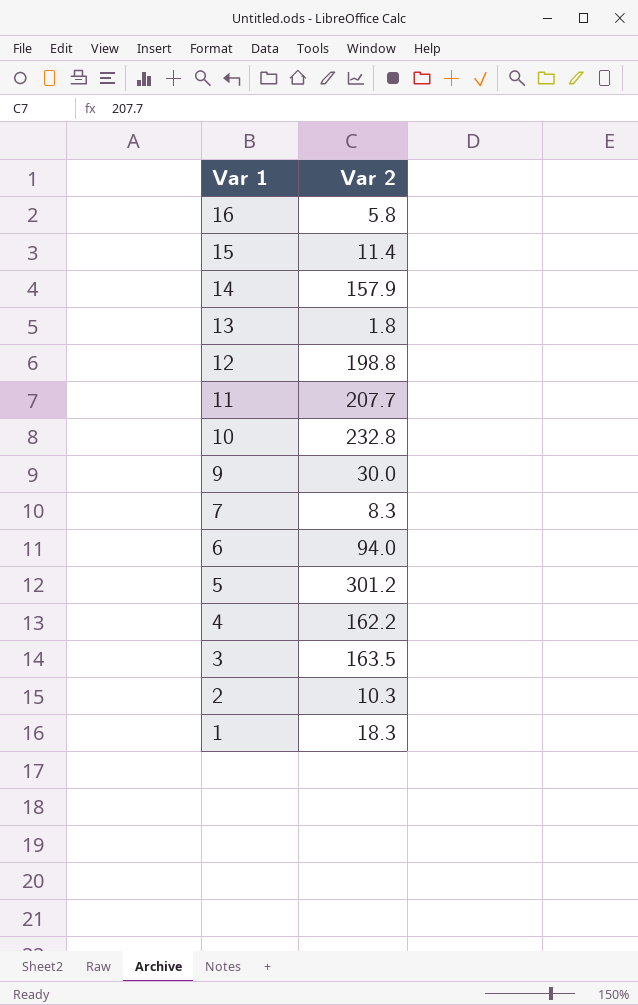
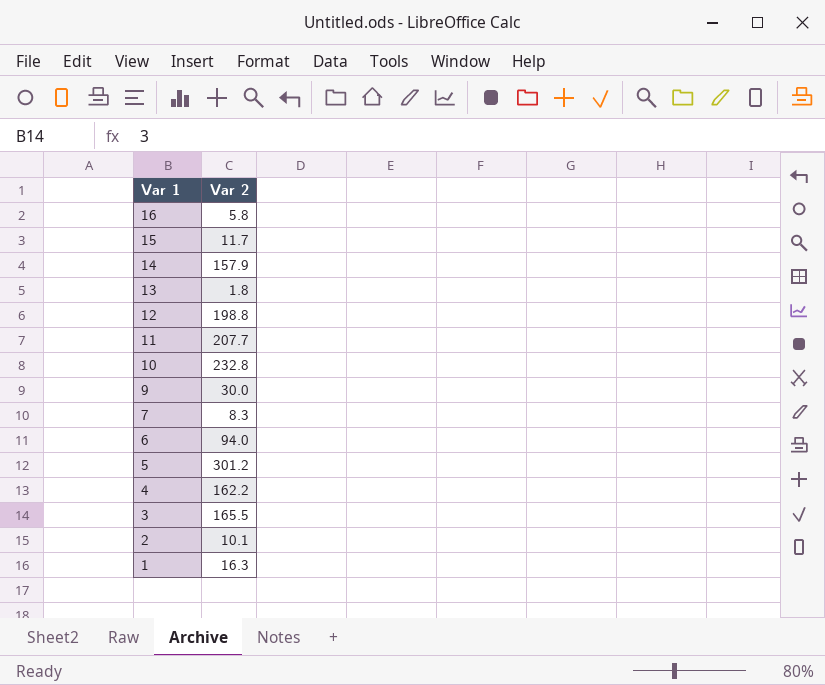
15 | Var 2: 11.4 -> 11.7
3 | Var 2: 163.5 -> 165.5
2 | Var 2: 10.3 -> 10.1
1 | Var 2: 18.3 -> 16.3

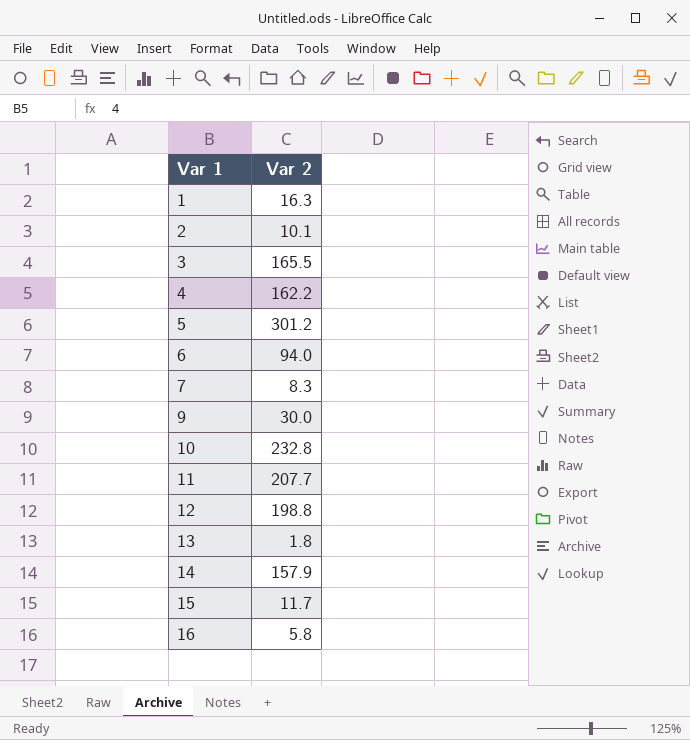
row order: Var 1 descending -> Var 1 ascending

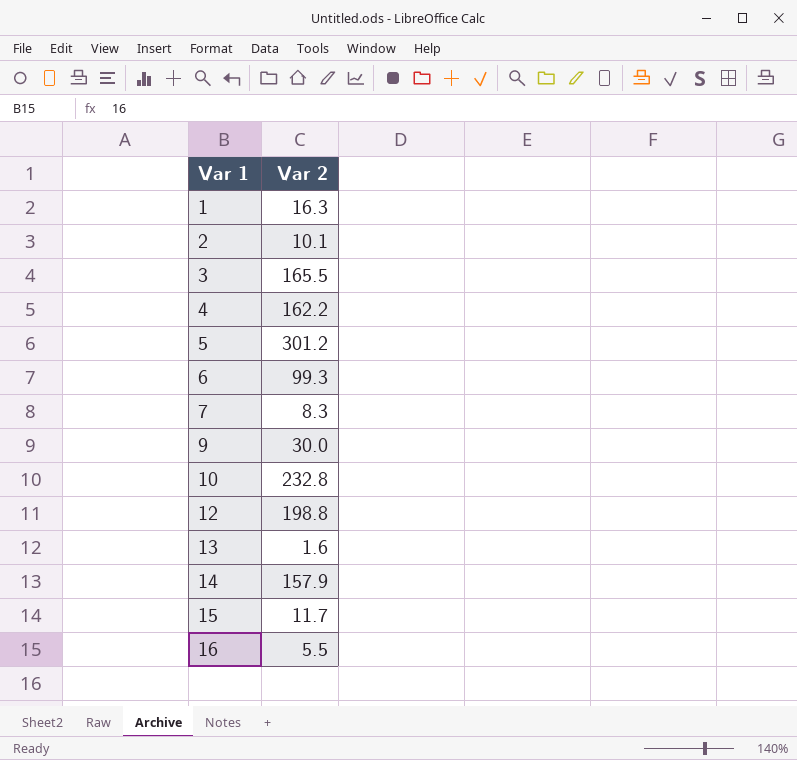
row 11: 207.7 -> none
6 | Var 2: 94.0 -> 99.3
13 | Var 2: 1.8 -> 1.6
16 | Var 2: 5.8 -> 5.5

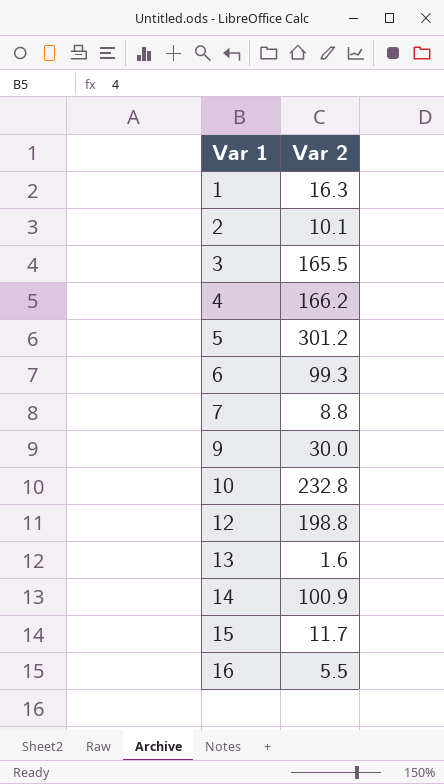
4 | Var 2: 162.2 -> 166.2
7 | Var 2: 8.3 -> 8.8
14 | Var 2: 157.9 -> 100.9

